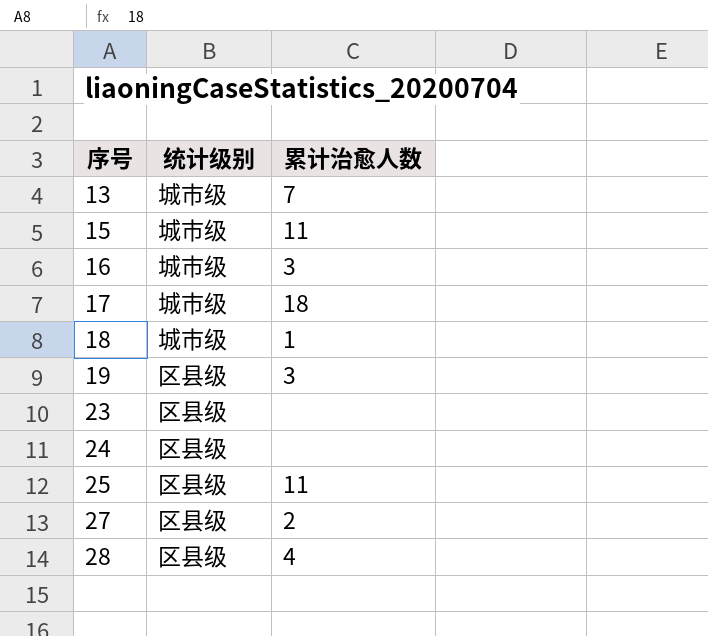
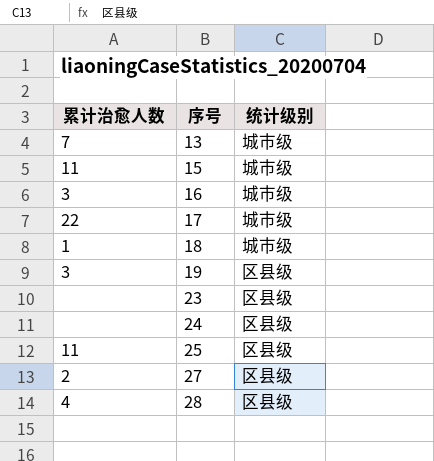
column 累计治愈人数 | position: 3 -> 1
17 | 累计治愈人数: 18 -> 22

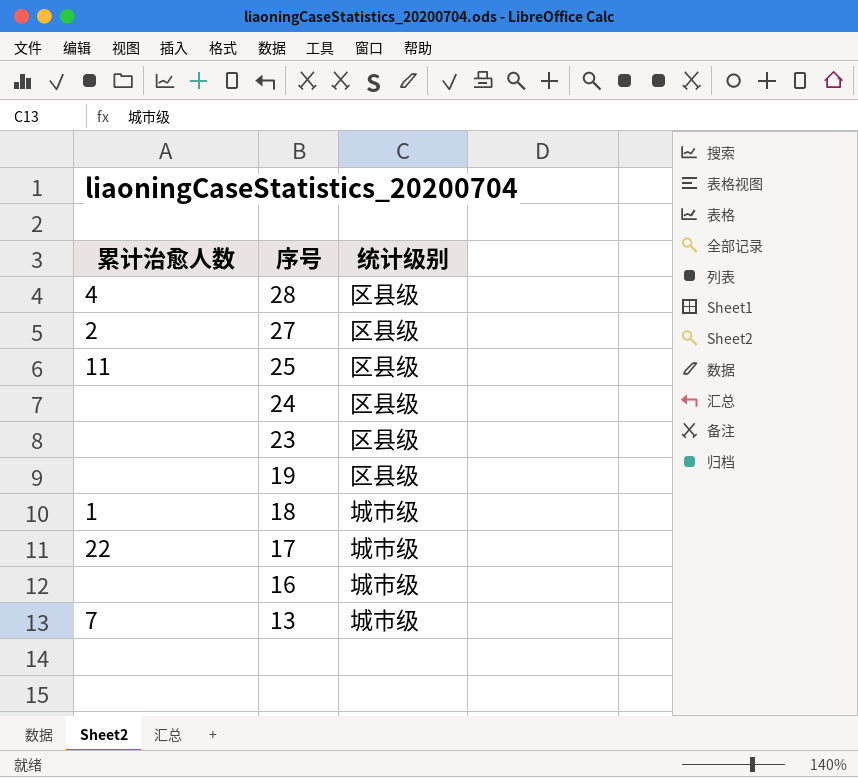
row order: 序号 ascending -> 序号 descending
row 15: 11 | 城市级 -> none
19 | 累计治愈人数: 3 -> none
16 | 累计治愈人数: 3 -> none

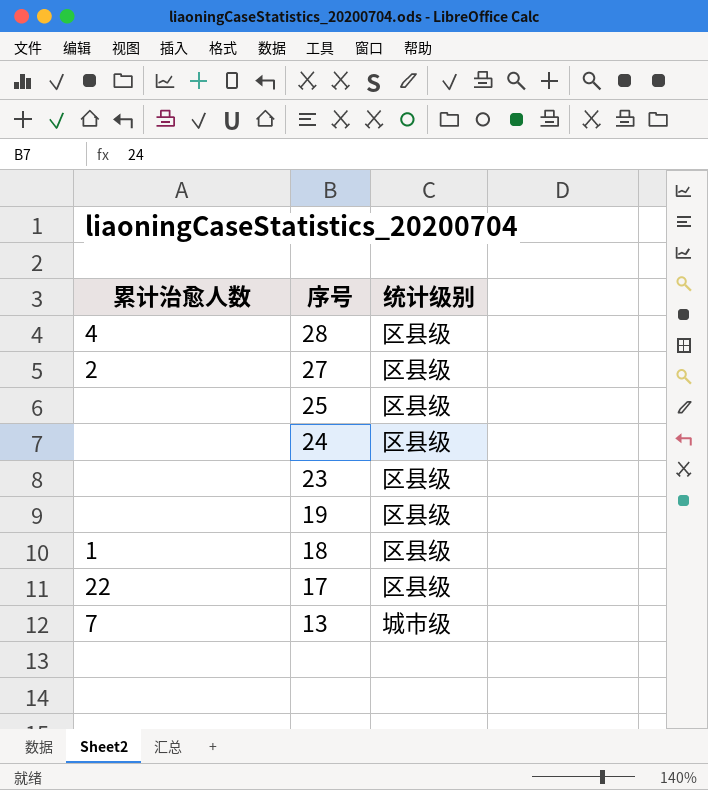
row 16: none | 城市级 -> none
25 | 累计治愈人数: 11 -> none
18 | 统计级别: 城市级 -> 区县级
17 | 统计级别: 城市级 -> 区县级

